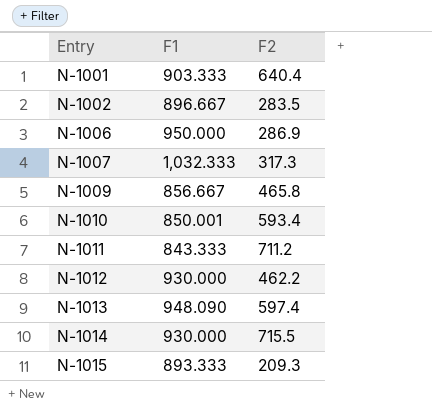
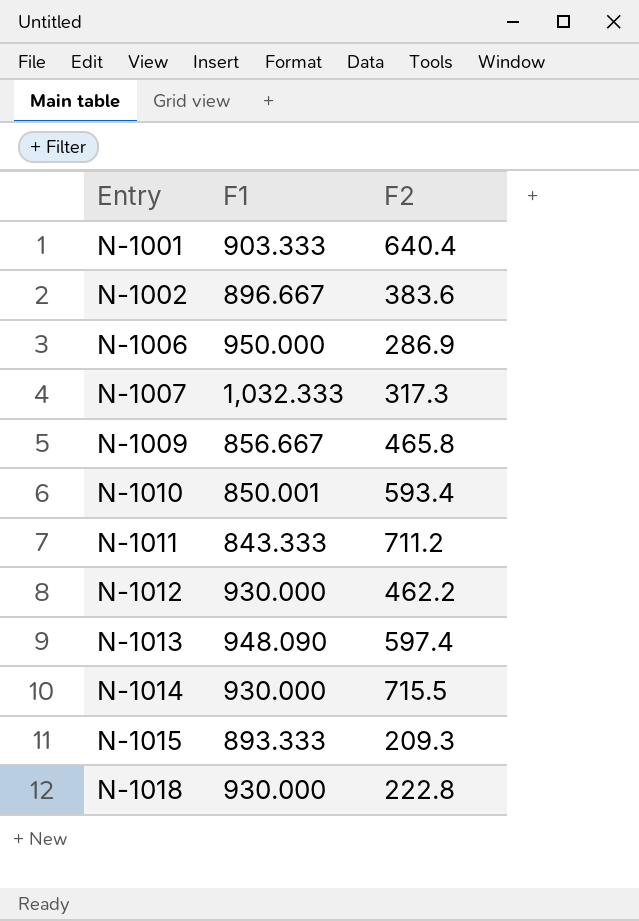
N-1002 | F2: 283.5 -> 383.6
row N-1018: none -> 930.000 | 222.8

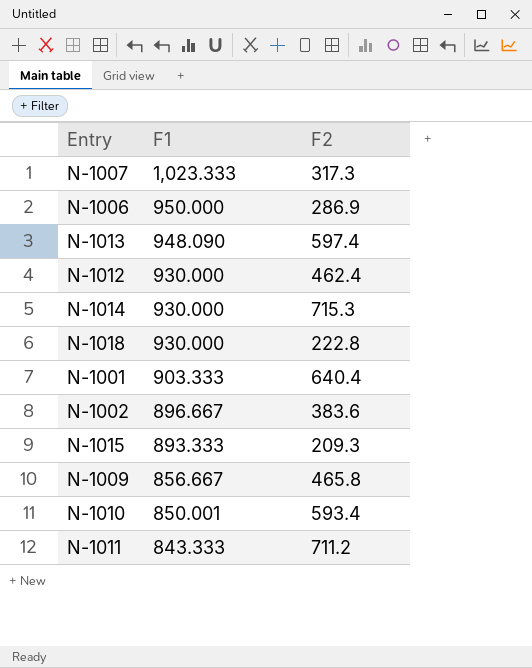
row order: Entry ascending -> F1 descending
N-1007 | F1: 1,032.333 -> 1,023.333
N-1012 | F2: 462.2 -> 462.4
N-1014 | F2: 715.5 -> 715.3

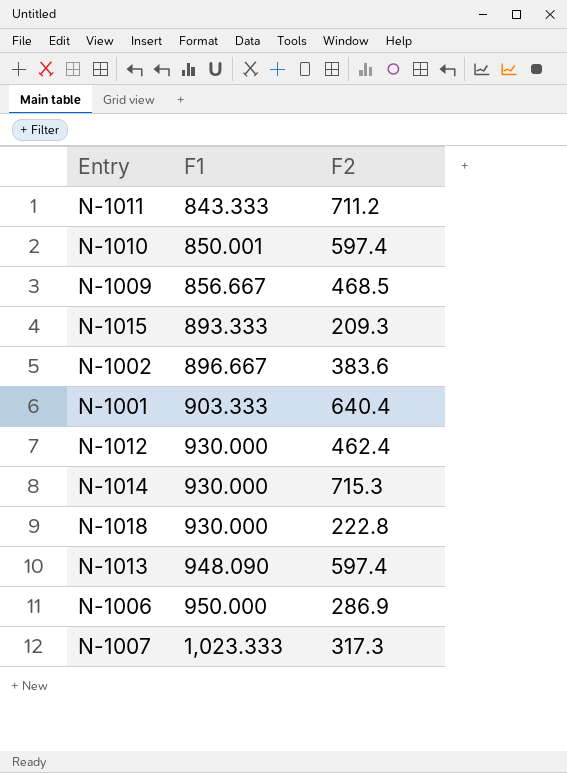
row order: F1 descending -> F1 ascending
N-1010 | F2: 593.4 -> 597.4
N-1009 | F2: 465.8 -> 468.5

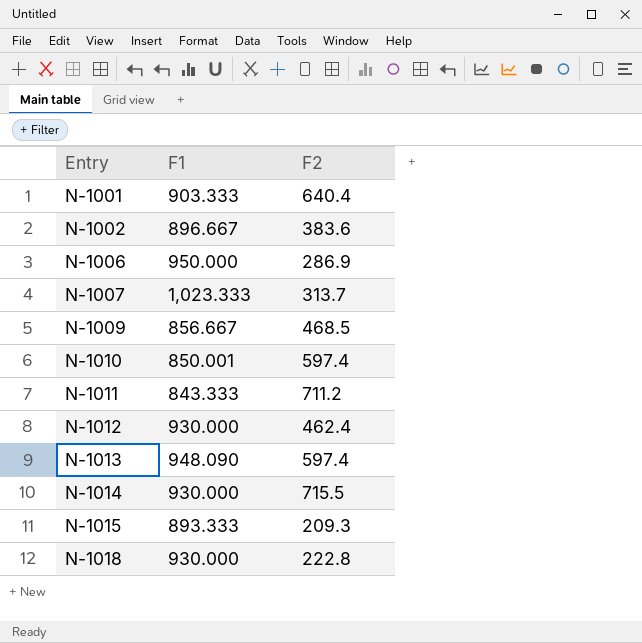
row order: F1 ascending -> Entry ascending
N-1007 | F2: 317.3 -> 313.7
N-1014 | F2: 715.3 -> 715.5

